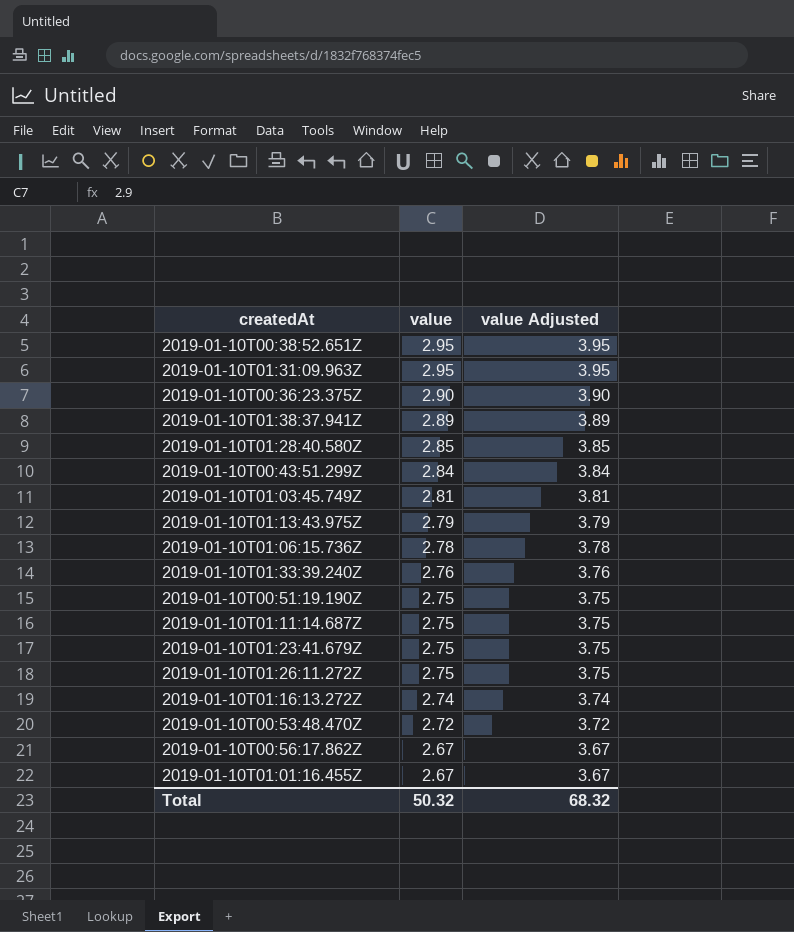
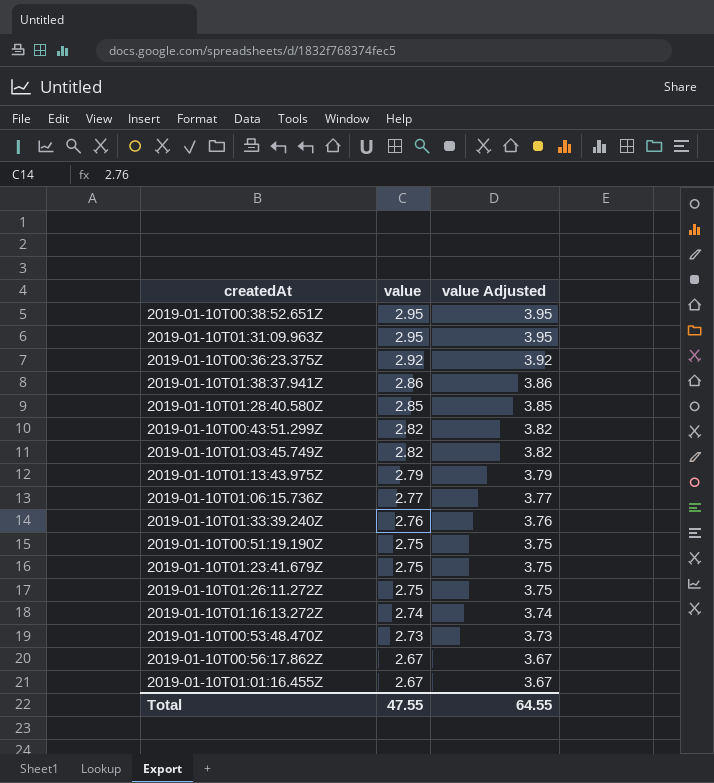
row 2019-01-10T01:11:14.687Z: 2.75 | 3.75 -> none
2019-01-10T00:36:23.375Z | value: 2.90 -> 2.92
2019-01-10T00:36:23.375Z | value Adjusted: 3.90 -> 3.92
2019-01-10T01:38:37.941Z | value: 2.89 -> 2.86
2019-01-10T01:38:37.941Z | value Adjusted: 3.89 -> 3.86
2019-01-10T00:43:51.299Z | value: 2.84 -> 2.82
2019-01-10T00:43:51.299Z | value Adjusted: 3.84 -> 3.82
2019-01-10T01:03:45.749Z | value: 2.81 -> 2.82
2019-01-10T01:03:45.749Z | value Adjusted: 3.81 -> 3.82
2019-01-10T01:06:15.736Z | value: 2.78 -> 2.77
2019-01-10T01:06:15.736Z | value Adjusted: 3.78 -> 3.77
2019-01-10T00:53:48.470Z | value: 2.72 -> 2.73
2019-01-10T00:53:48.470Z | value Adjusted: 3.72 -> 3.73
Total | value: 50.32 -> 47.55
Total | value Adjusted: 68.32 -> 64.55

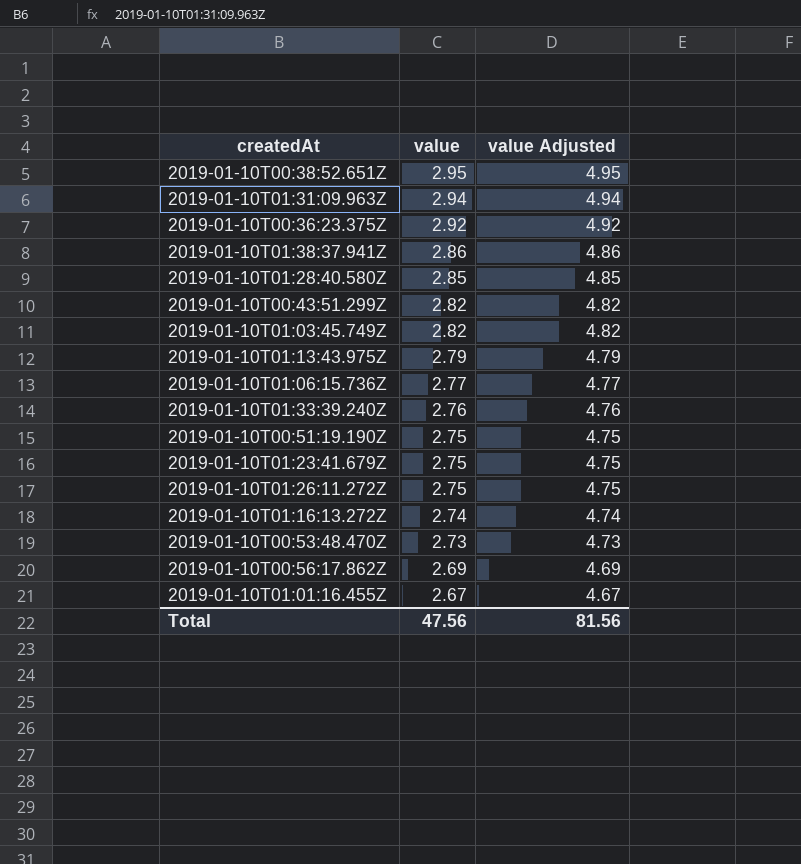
column value Adjusted | formula: [value] + 1 -> [value] + 2
2019-01-10T01:31:09.963Z | value: 2.95 -> 2.94
2019-01-10T00:56:17.862Z | value: 2.67 -> 2.69
Total | value: 47.55 -> 47.56
Total | value Adjusted: 64.55 -> 81.56

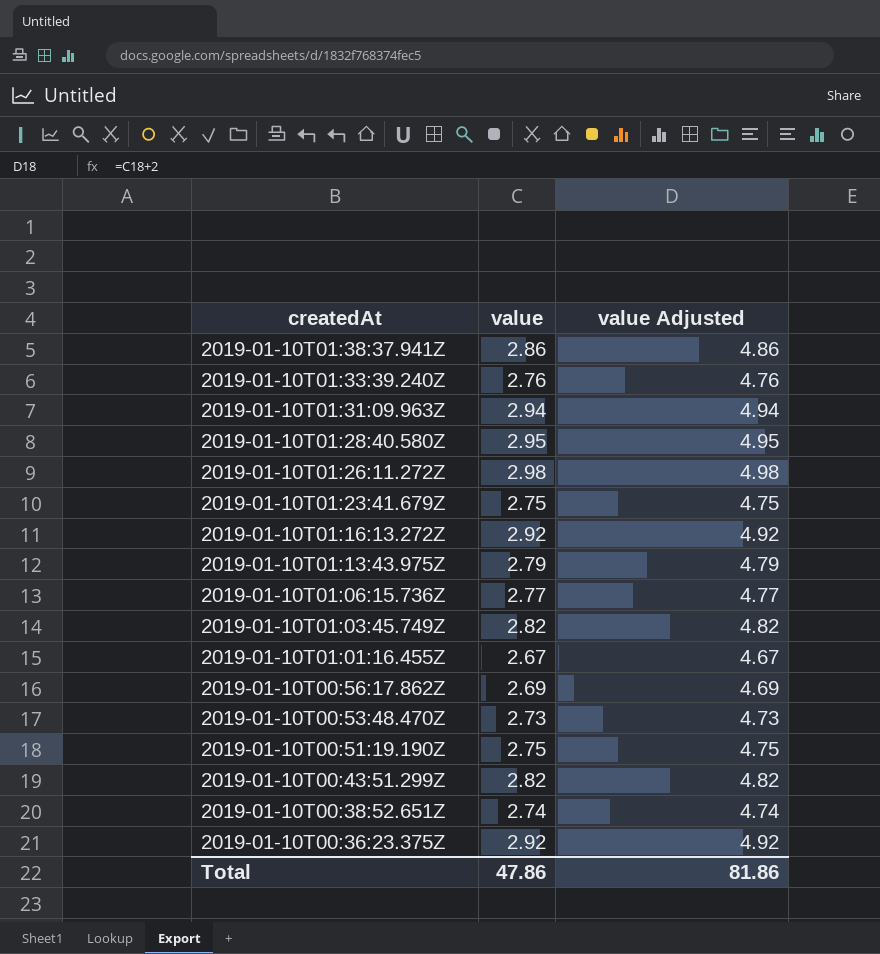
row order: value descending -> createdAt descending
2019-01-10T01:28:40.580Z | value: 2.85 -> 2.95
2019-01-10T01:28:40.580Z | value Adjusted: 4.85 -> 4.95
2019-01-10T01:26:11.272Z | value: 2.75 -> 2.98
2019-01-10T01:26:11.272Z | value Adjusted: 4.75 -> 4.98
2019-01-10T01:16:13.272Z | value: 2.74 -> 2.92
2019-01-10T01:16:13.272Z | value Adjusted: 4.74 -> 4.92
2019-01-10T00:38:52.651Z | value: 2.95 -> 2.74
2019-01-10T00:38:52.651Z | value Adjusted: 4.95 -> 4.74
Total | value: 47.56 -> 47.86
Total | value Adjusted: 81.56 -> 81.86

